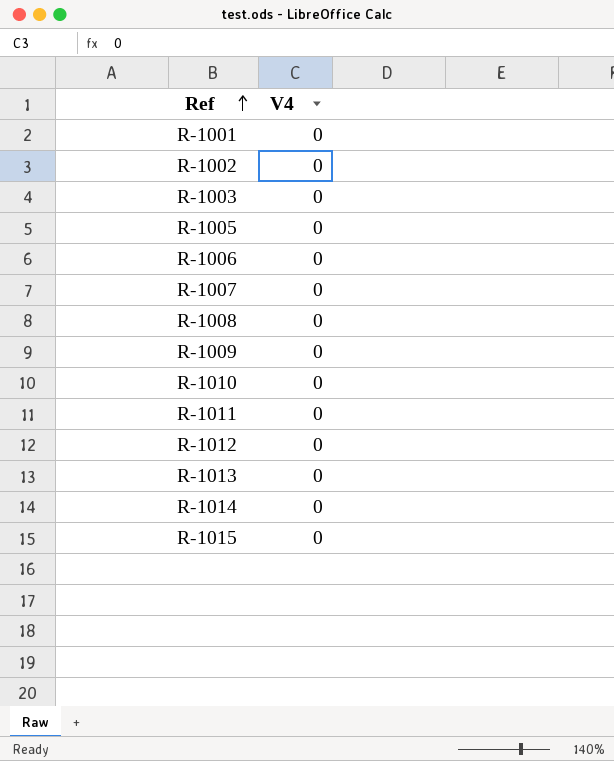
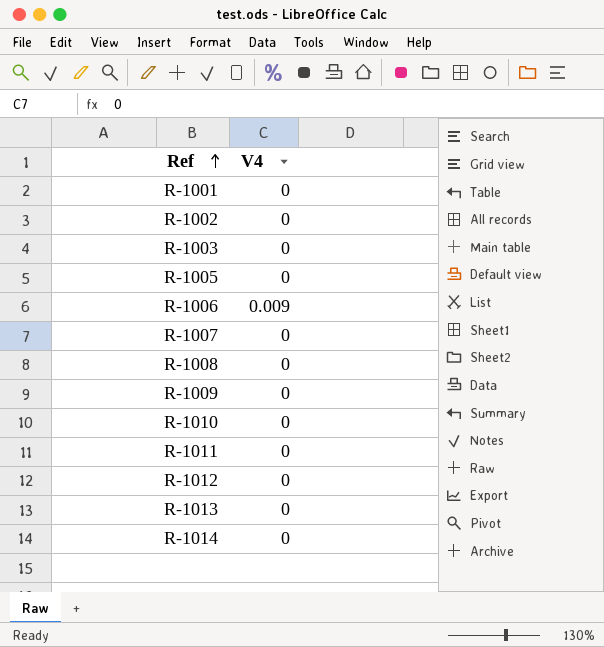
row R-1015: 0 -> none
R-1006 | V4: 0 -> 0.009

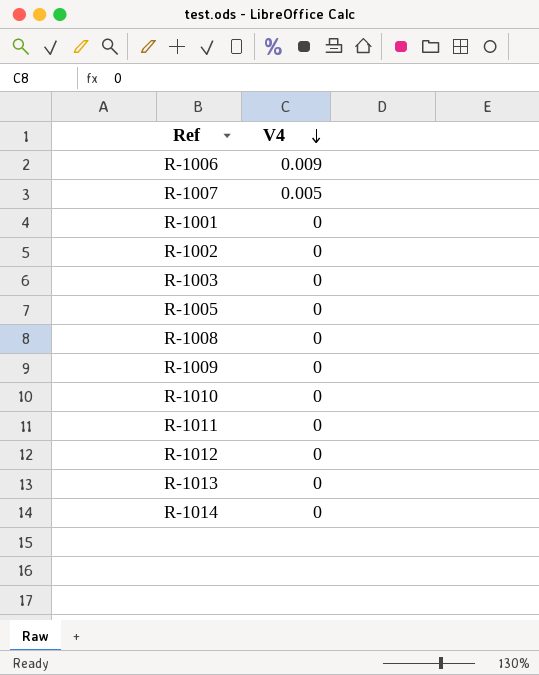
row order: Ref ascending -> V4 descending
R-1007 | V4: 0 -> 0.005

